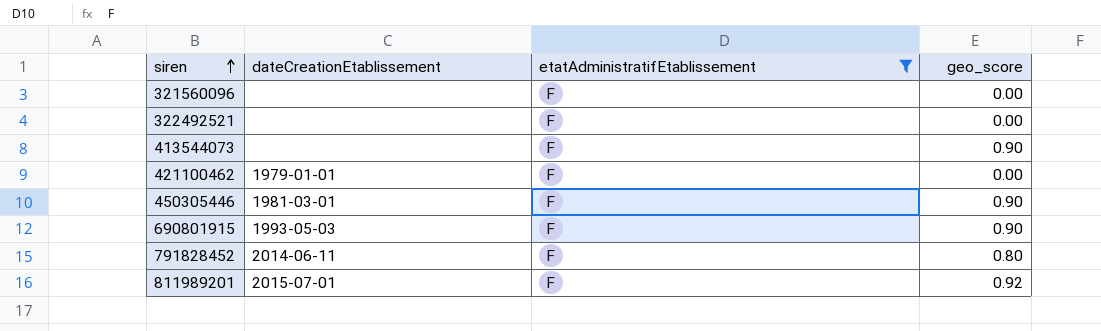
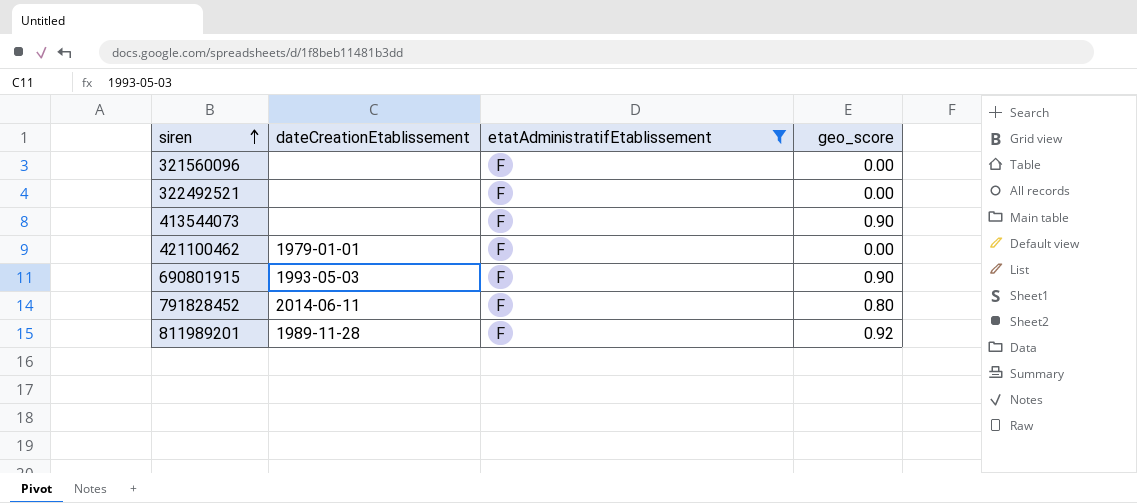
row 450305446: 1981-03-01 | F | 0.90 -> none
811989201 | dateCreationEtablissement: 2015-07-01 -> 1989-11-28

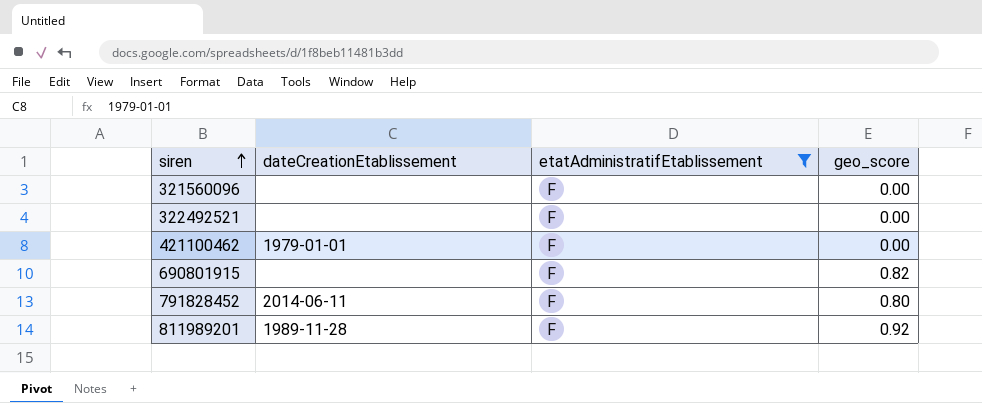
row 413544073: none | F | 0.90 -> none
690801915 | dateCreationEtablissement: 1993-05-03 -> none
690801915 | geo_score: 0.90 -> 0.82

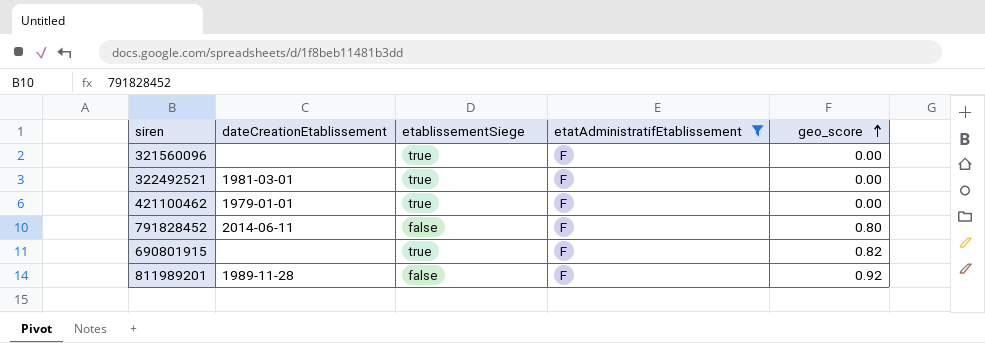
row order: siren ascending -> geo_score ascending
column etablissementSiege | position: none -> 3
322492521 | dateCreationEtablissement: none -> 1981-03-01

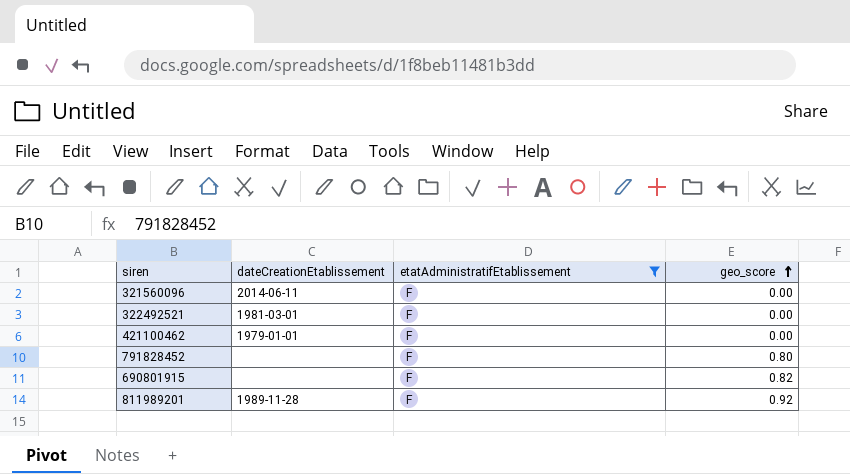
column etablissementSiege | position: 3 -> none
321560096 | dateCreationEtablissement: none -> 2014-06-11
791828452 | dateCreationEtablissement: 2014-06-11 -> none

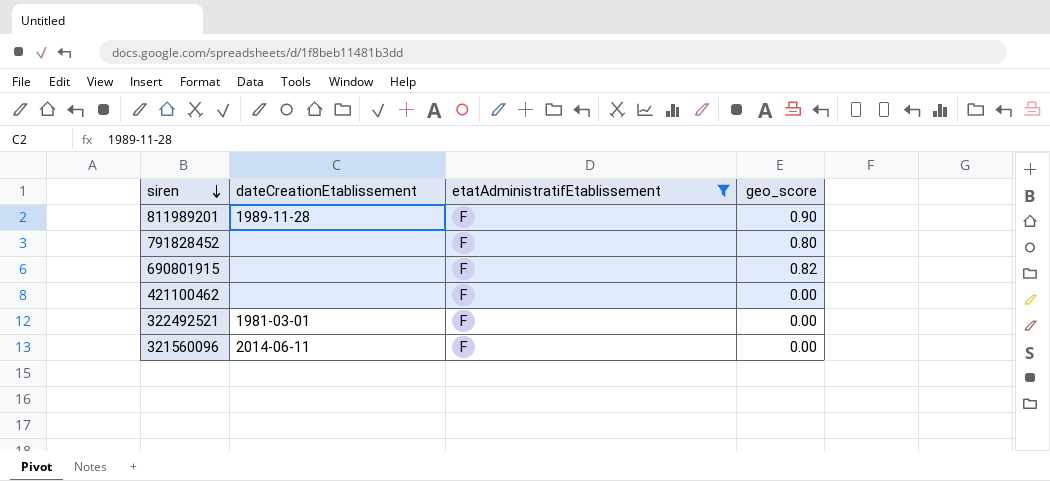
row order: geo_score ascending -> siren descending
811989201 | geo_score: 0.92 -> 0.90
421100462 | dateCreationEtablissement: 1979-01-01 -> none

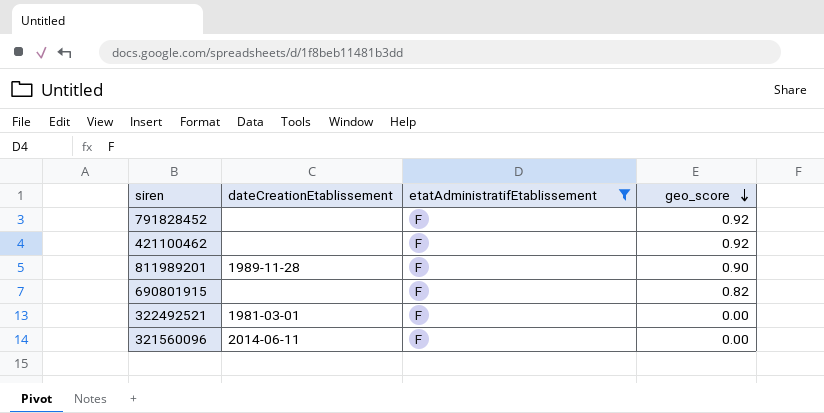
row order: siren descending -> geo_score descending
791828452 | geo_score: 0.80 -> 0.92
421100462 | geo_score: 0.00 -> 0.92

